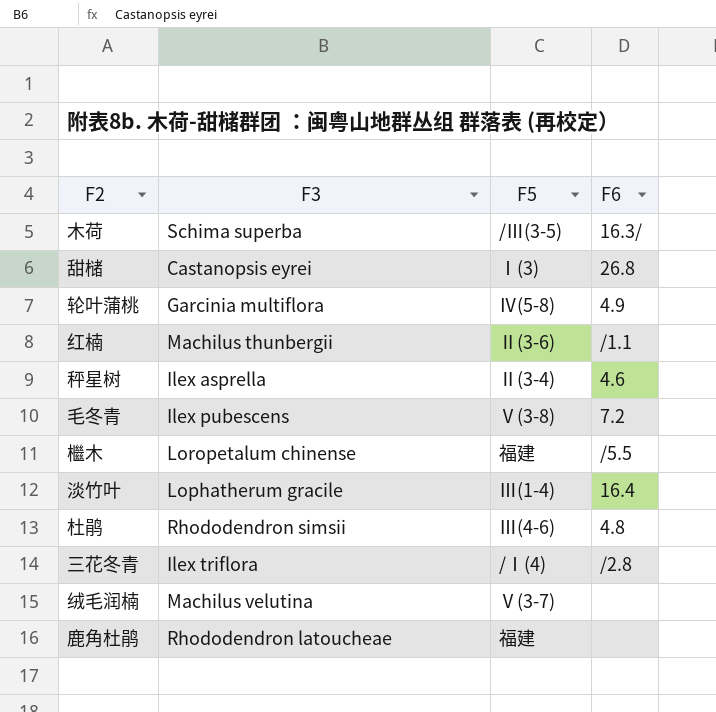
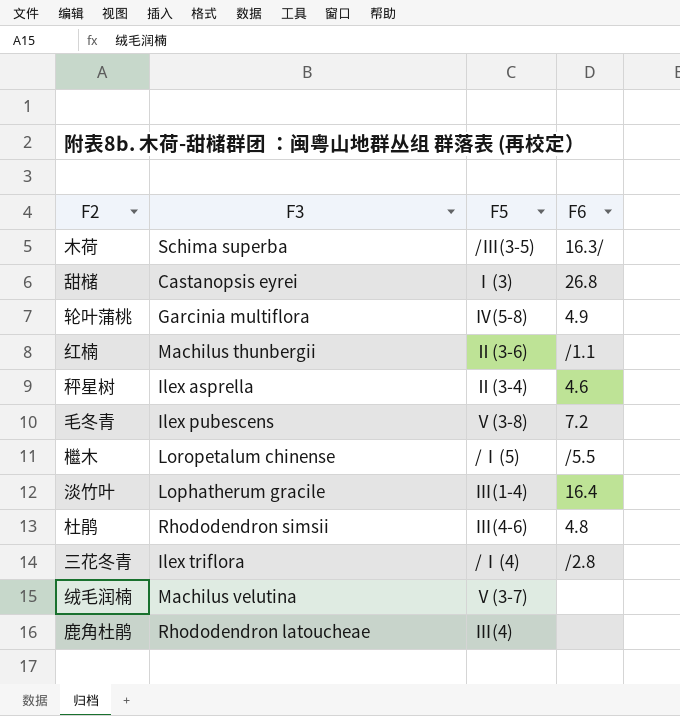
檵木 | F5: 福建 -> /Ⅰ(5)
鹿角杜鹃 | F5: 福建 -> Ⅲ(4)

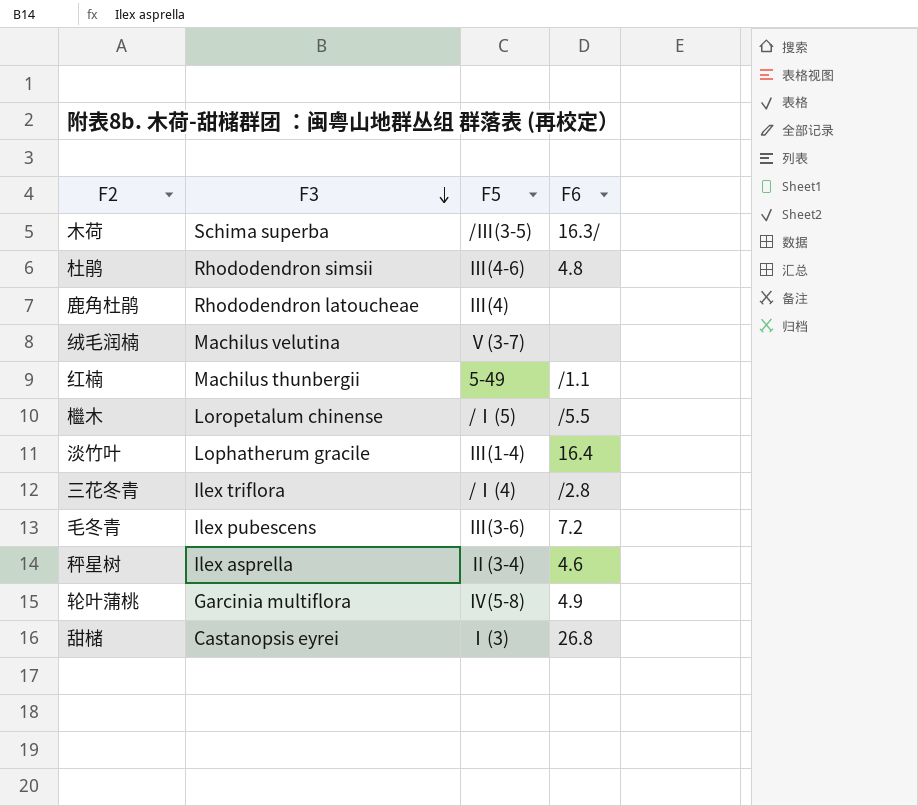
row order: none -> F3 descending
红楠 | F5: Ⅱ(3-6) -> 5-49
毛冬青 | F5: Ⅴ(3-8) -> Ⅲ(3-6)

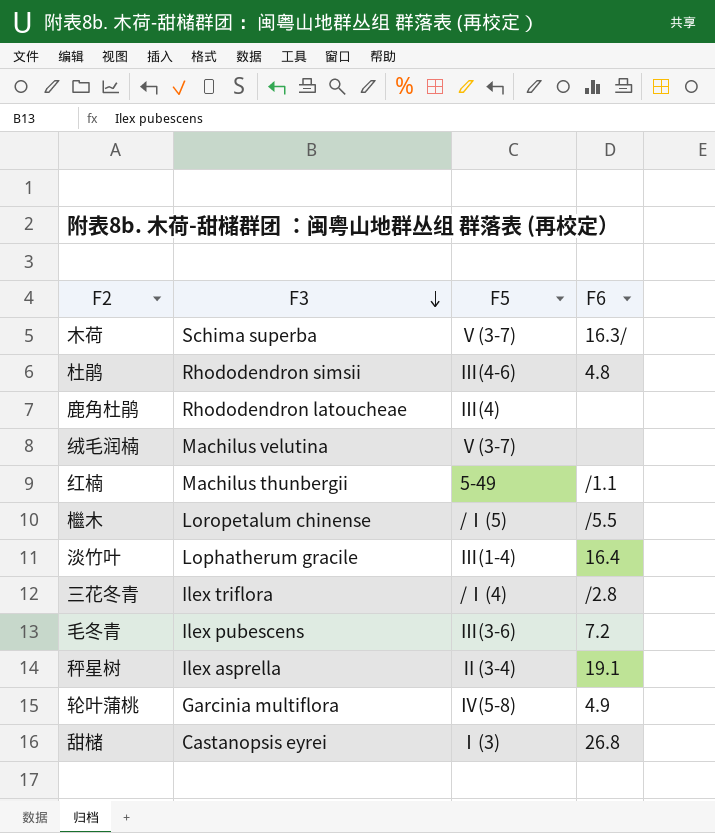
木荷 | F5: /Ⅲ(3-5) -> Ⅴ(3-7)
秤星树 | F6: 4.6 -> 19.1

